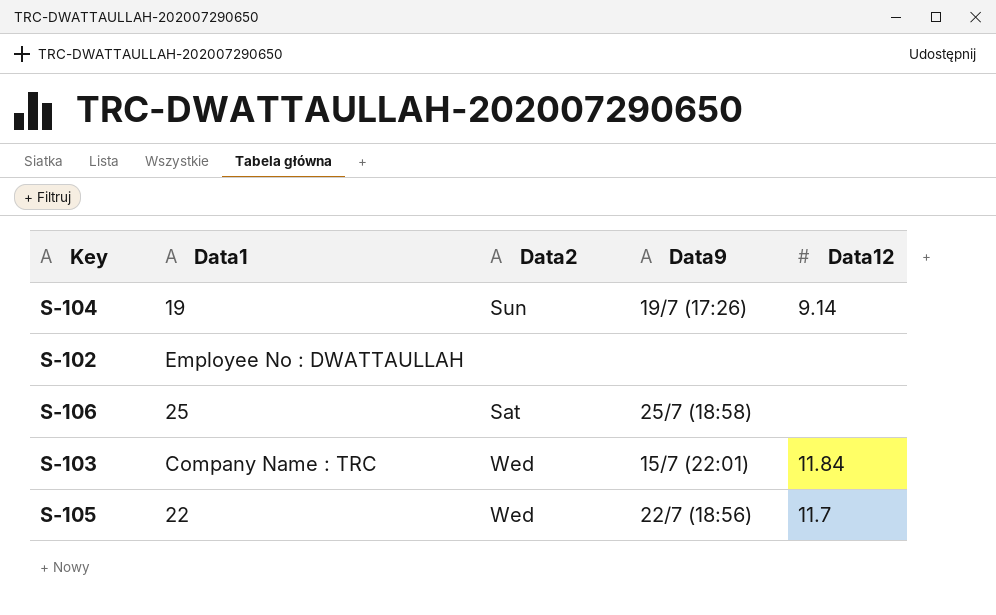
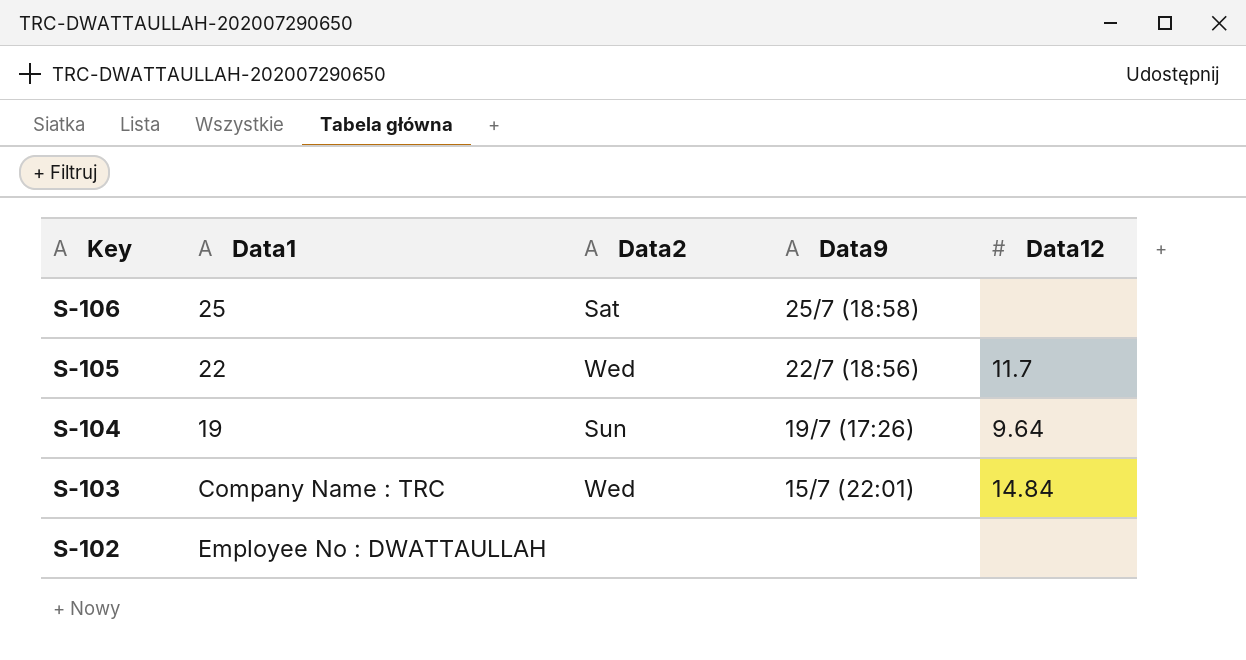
row order: none -> Key descending
S-104 | Data12: 9.14 -> 9.64
S-103 | Data12: 11.84 -> 14.84

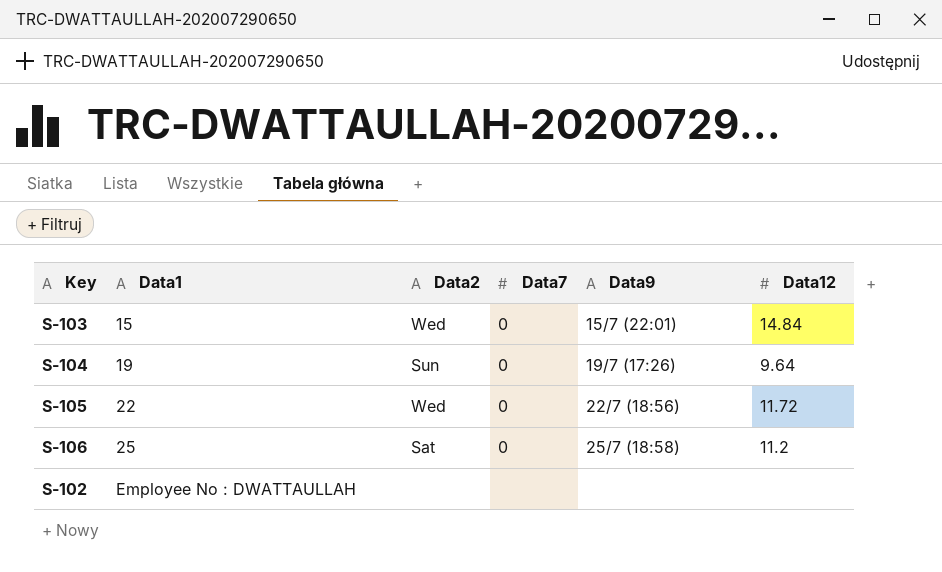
row order: Key descending -> Data1 ascending
column Data7 | position: none -> 4
S-103 | Data1: Company Name : TRC -> 15
S-105 | Data12: 11.7 -> 11.72
S-106 | Data12: none -> 11.2

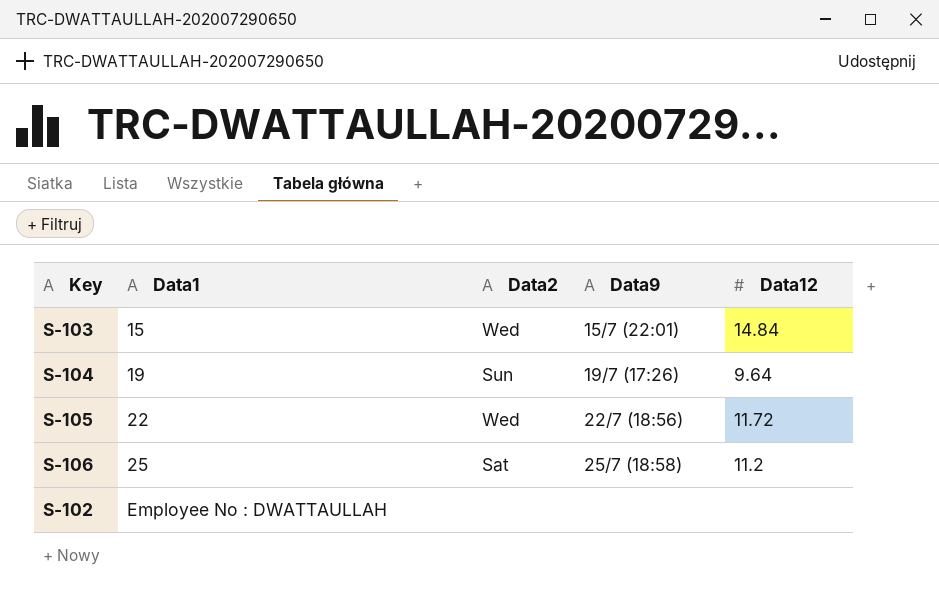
column Data7 | position: 4 -> none

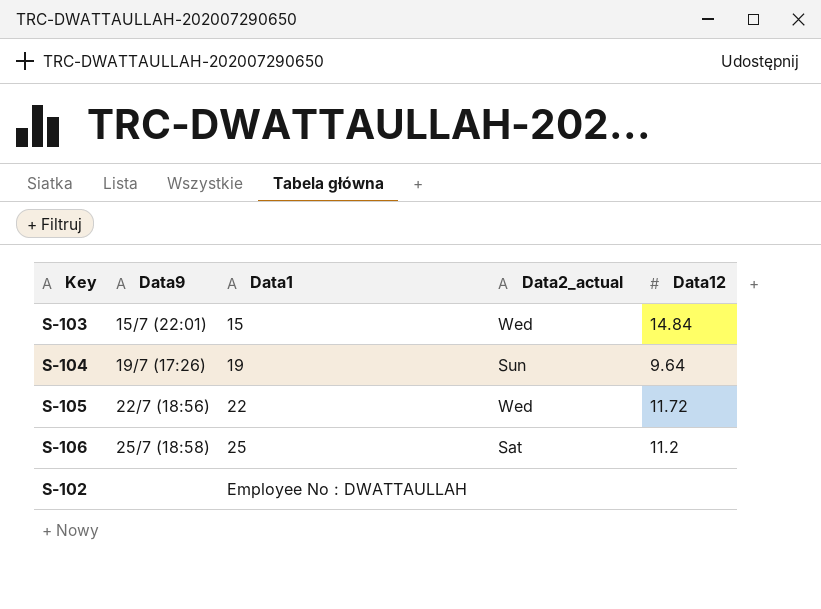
column Data9 | position: 4 -> 2
column name: Data2 -> Data2_actual

